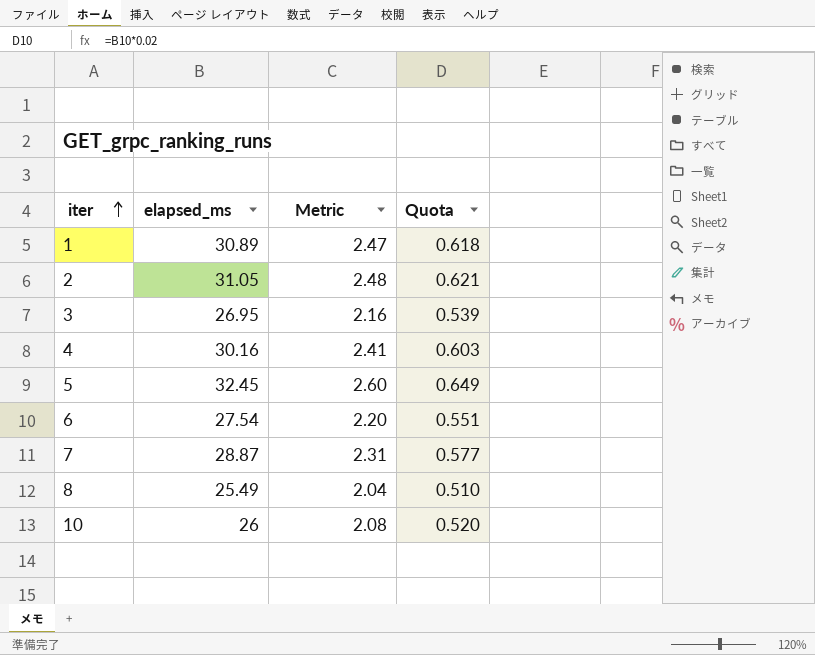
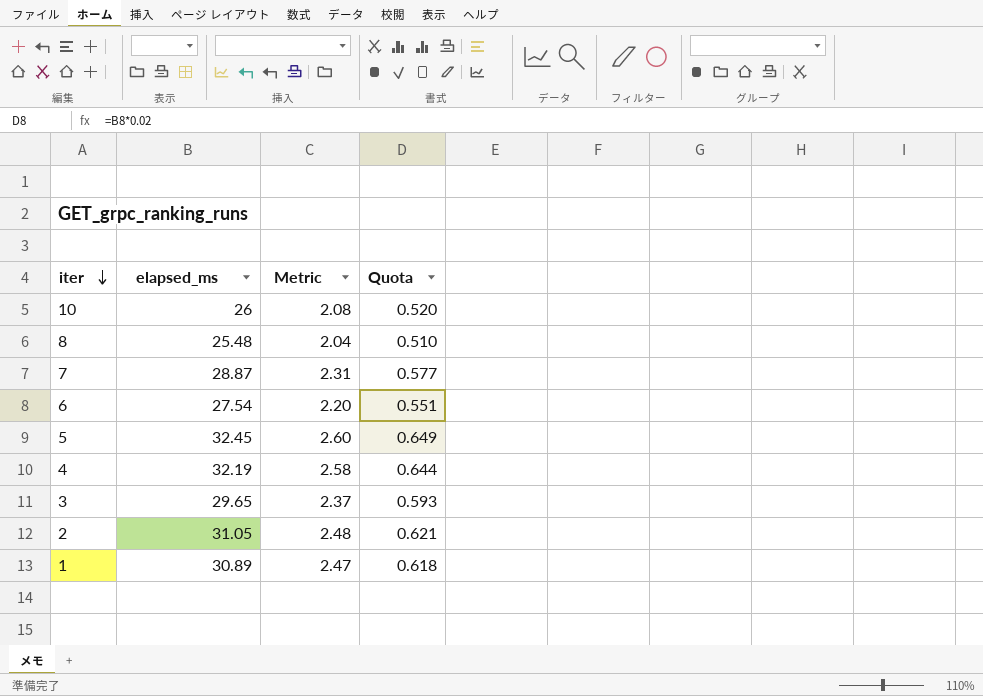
row order: iter ascending -> iter descending
8 | elapsed_ms: 25.49 -> 25.48
4 | elapsed_ms: 30.16 -> 32.19
4 | Metric: 2.41 -> 2.58
4 | Quota: 0.603 -> 0.644
3 | elapsed_ms: 26.95 -> 29.65
3 | Metric: 2.16 -> 2.37
3 | Quota: 0.539 -> 0.593

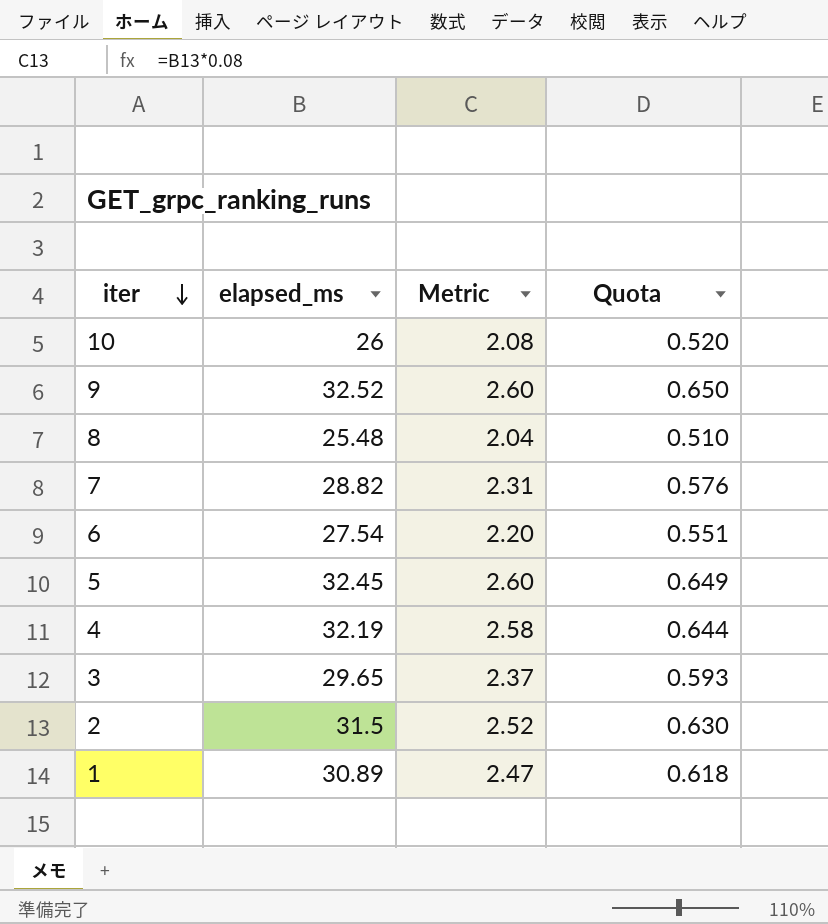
row 9: none -> 32.52 | 2.60 | 0.650
7 | elapsed_ms: 28.87 -> 28.82
7 | Quota: 0.577 -> 0.576
2 | elapsed_ms: 31.05 -> 31.5
2 | Metric: 2.48 -> 2.52
2 | Quota: 0.621 -> 0.630

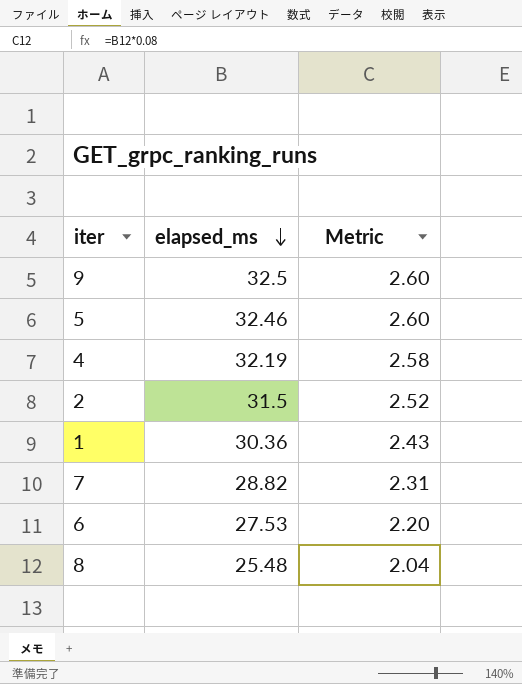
row order: iter descending -> elapsed_ms descending
column Quota | formula: [elapsed_ms] * 0.02 -> none
row 10: 26 | 2.08 | 0.520 -> none
row 3: 29.65 | 2.37 | 0.593 -> none
9 | elapsed_ms: 32.52 -> 32.5
5 | elapsed_ms: 32.45 -> 32.46
1 | elapsed_ms: 30.89 -> 30.36
1 | Metric: 2.47 -> 2.43
6 | elapsed_ms: 27.54 -> 27.53

